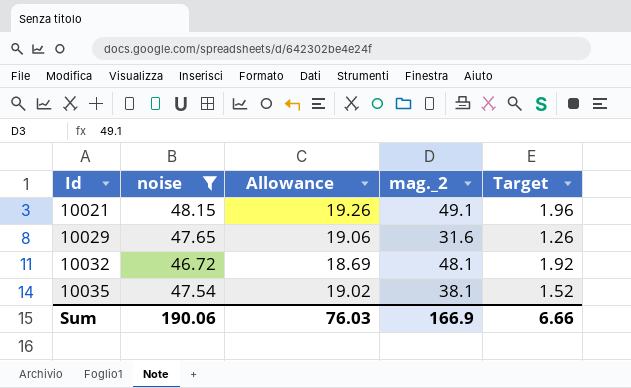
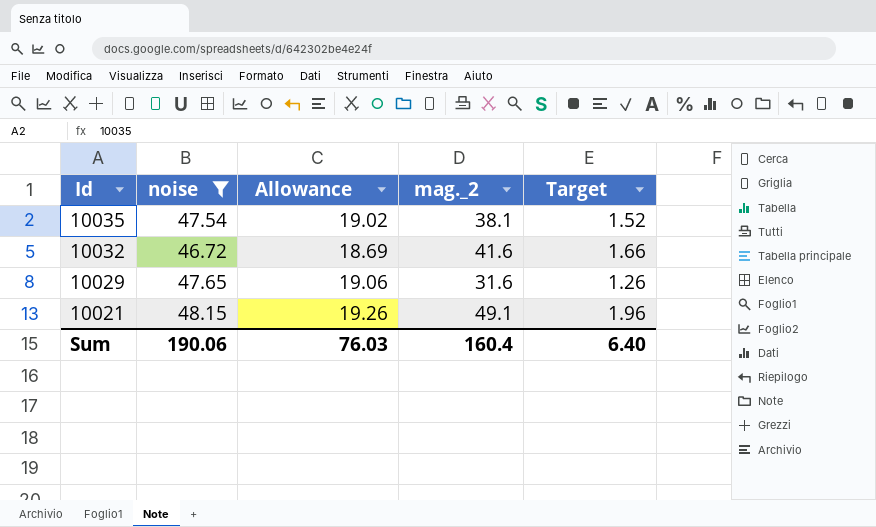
row order: Id ascending -> Id descending
10032 | mag._2: 48.1 -> 41.6
10032 | Target: 1.92 -> 1.66
Sum | mag._2: 166.9 -> 160.4
Sum | Target: 6.66 -> 6.40

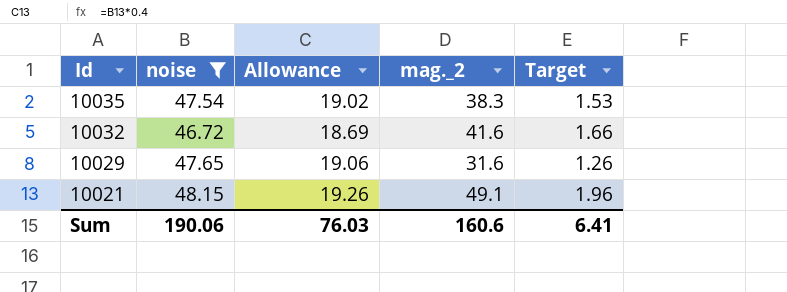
10035 | mag._2: 38.1 -> 38.3
10035 | Target: 1.52 -> 1.53
Sum | mag._2: 160.4 -> 160.6
Sum | Target: 6.40 -> 6.41

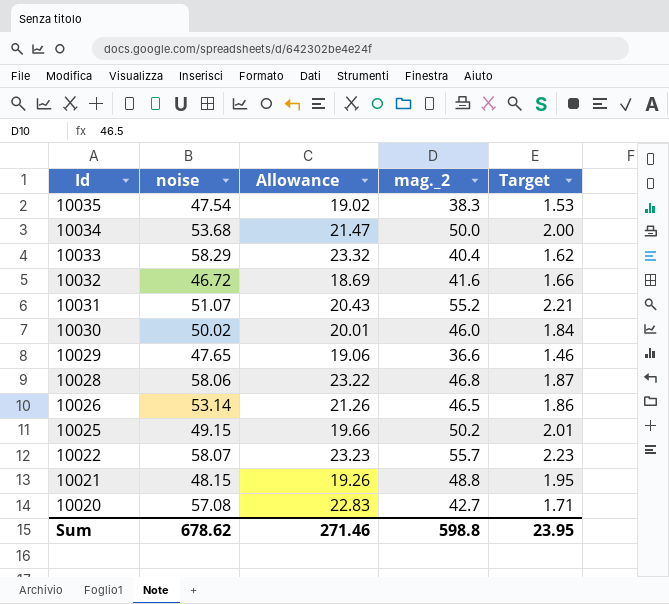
filter: noise <= 48.15 -> none
10029 | mag._2: 31.6 -> 36.6
10029 | Target: 1.26 -> 1.46
10021 | mag._2: 49.1 -> 48.8
10021 | Target: 1.96 -> 1.95
Sum | noise: 190.06 -> 678.62
Sum | Allowance: 76.03 -> 271.46
Sum | mag._2: 160.6 -> 598.8
Sum | Target: 6.41 -> 23.95

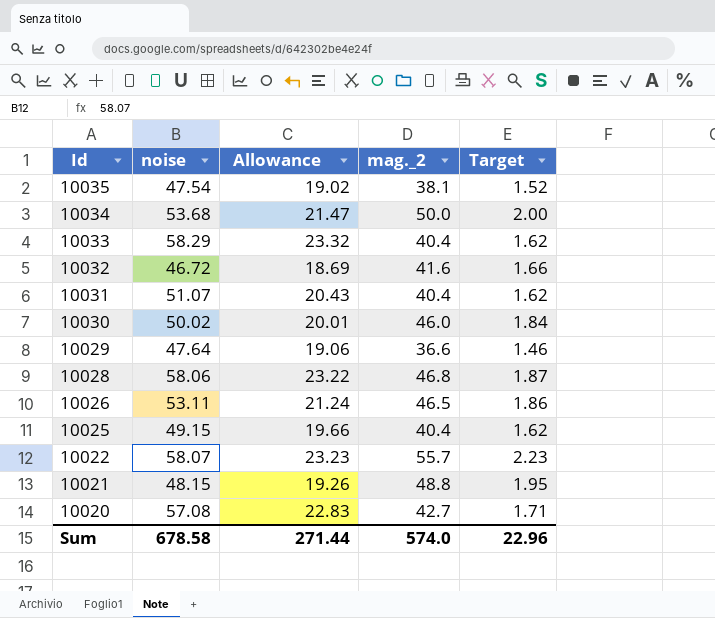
10035 | mag._2: 38.3 -> 38.1
10035 | Target: 1.53 -> 1.52
10031 | mag._2: 55.2 -> 40.4
10031 | Target: 2.21 -> 1.62
10029 | noise: 47.65 -> 47.64
10026 | noise: 53.14 -> 53.11
10026 | Allowance: 21.26 -> 21.24
10025 | mag._2: 50.2 -> 40.4
10025 | Target: 2.01 -> 1.62
Sum | noise: 678.62 -> 678.58
Sum | Allowance: 271.46 -> 271.44
Sum | mag._2: 598.8 -> 574.0
Sum | Target: 23.95 -> 22.96

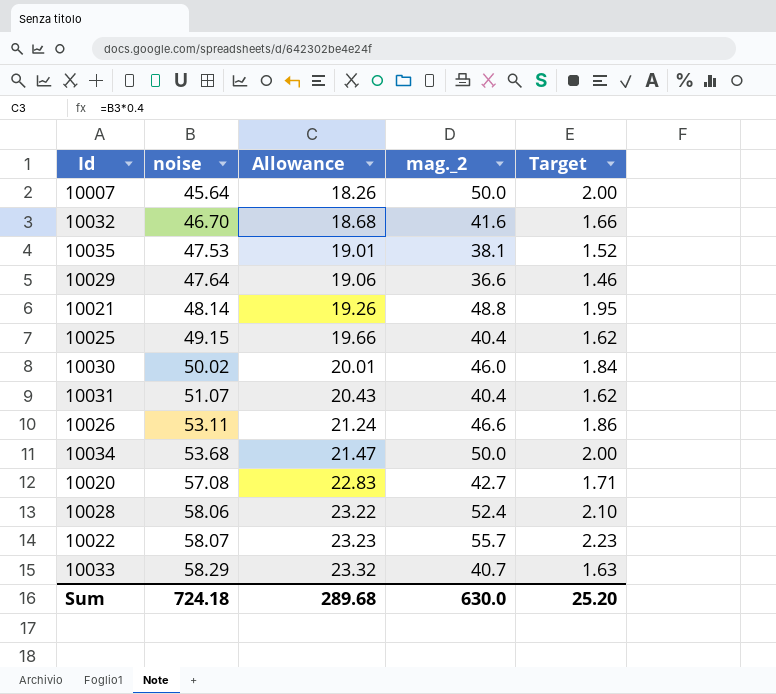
row order: Id descending -> noise ascending
row 10007: none -> 45.64 | 18.26 | 50.0 | 2.00
10032 | noise: 46.72 -> 46.70
10032 | Allowance: 18.69 -> 18.68
10035 | noise: 47.54 -> 47.53
10035 | Allowance: 19.02 -> 19.01
10021 | noise: 48.15 -> 48.14
10026 | mag._2: 46.5 -> 46.6
10028 | mag._2: 46.8 -> 52.4
10028 | Target: 1.87 -> 2.10
10033 | mag._2: 40.4 -> 40.7
10033 | Target: 1.62 -> 1.63
Sum | noise: 678.58 -> 724.18
Sum | Allowance: 271.44 -> 289.68
Sum | mag._2: 574.0 -> 630.0
Sum | Target: 22.96 -> 25.20

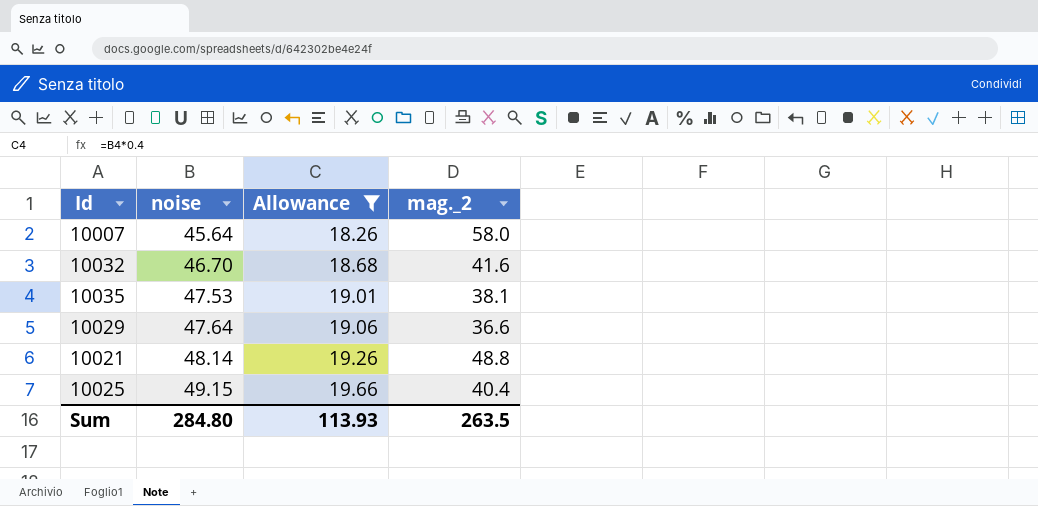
filter: none -> Allowance <= 19.66
column Target | formula: [mag._2] * 0.04 -> none
10007 | mag._2: 50.0 -> 58.0
Sum | noise: 724.18 -> 284.80
Sum | Allowance: 289.68 -> 113.93
Sum | mag._2: 630.0 -> 263.5

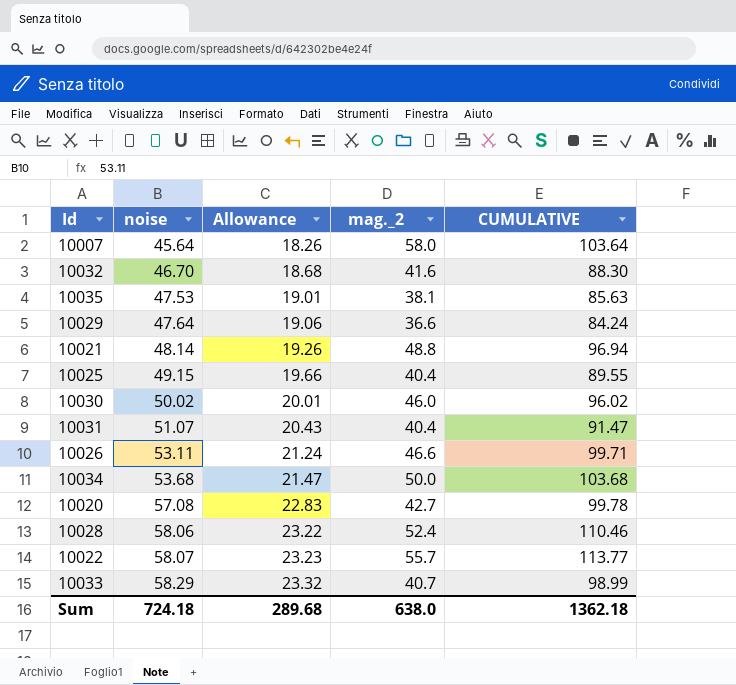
filter: Allowance <= 19.66 -> none
column CUMULATIVE | formula: none -> [noise] + [mag._2]
Sum | noise: 284.80 -> 724.18
Sum | Allowance: 113.93 -> 289.68
Sum | mag._2: 263.5 -> 638.0

